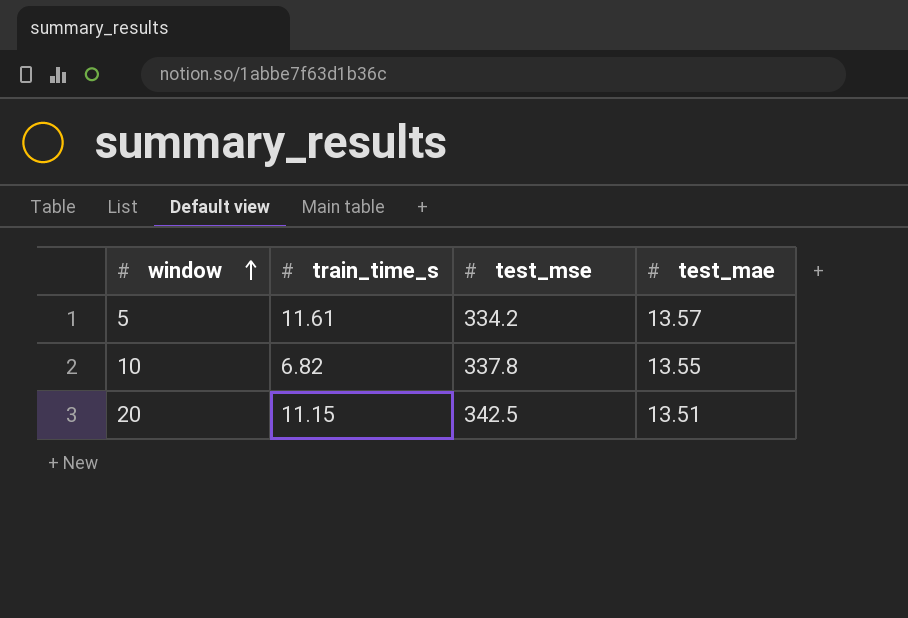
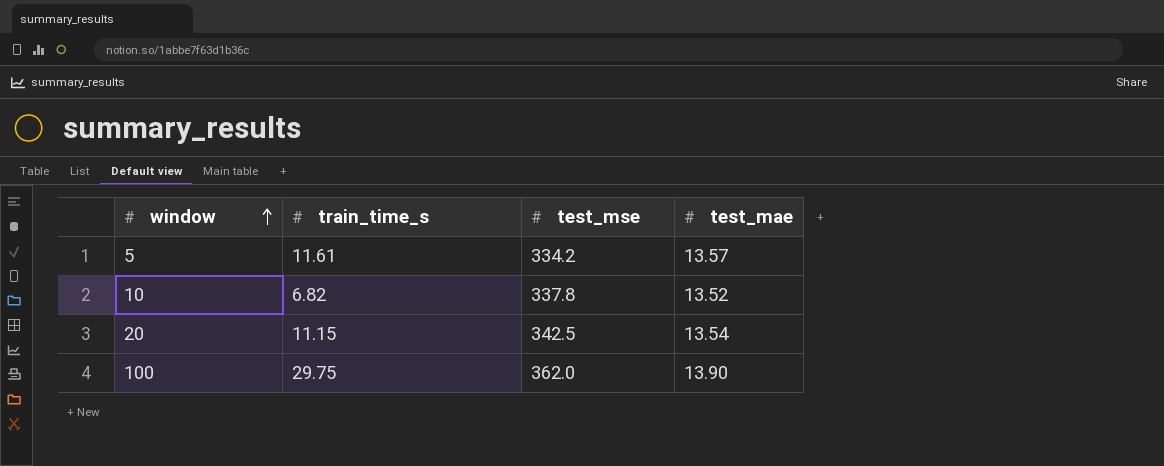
10 | test_mae: 13.55 -> 13.52
20 | test_mae: 13.51 -> 13.54
row 100: none -> 29.75 | 362.0 | 13.90

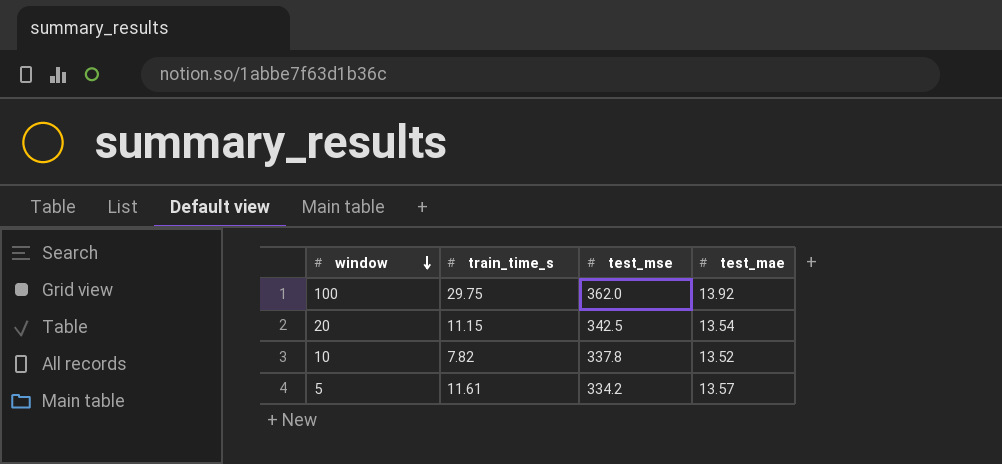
row order: window ascending -> window descending
100 | test_mae: 13.90 -> 13.92
10 | train_time_s: 6.82 -> 7.82

